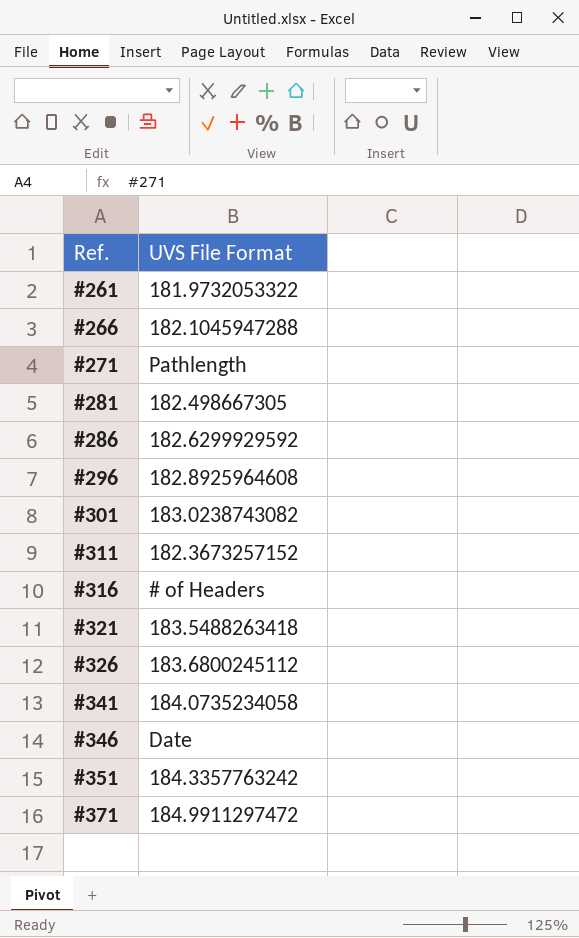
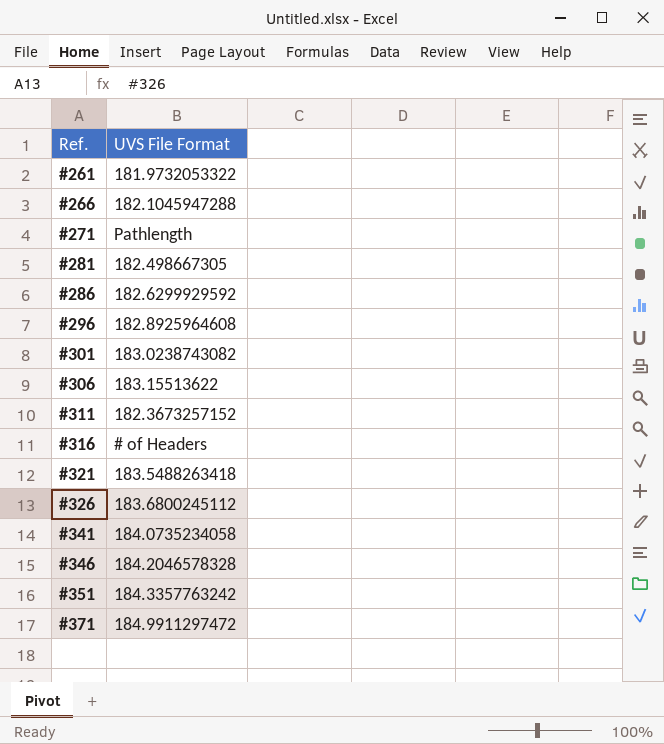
row #306: none -> 183.15513622
#346 | UVS File Format: Date -> 184.2046578328

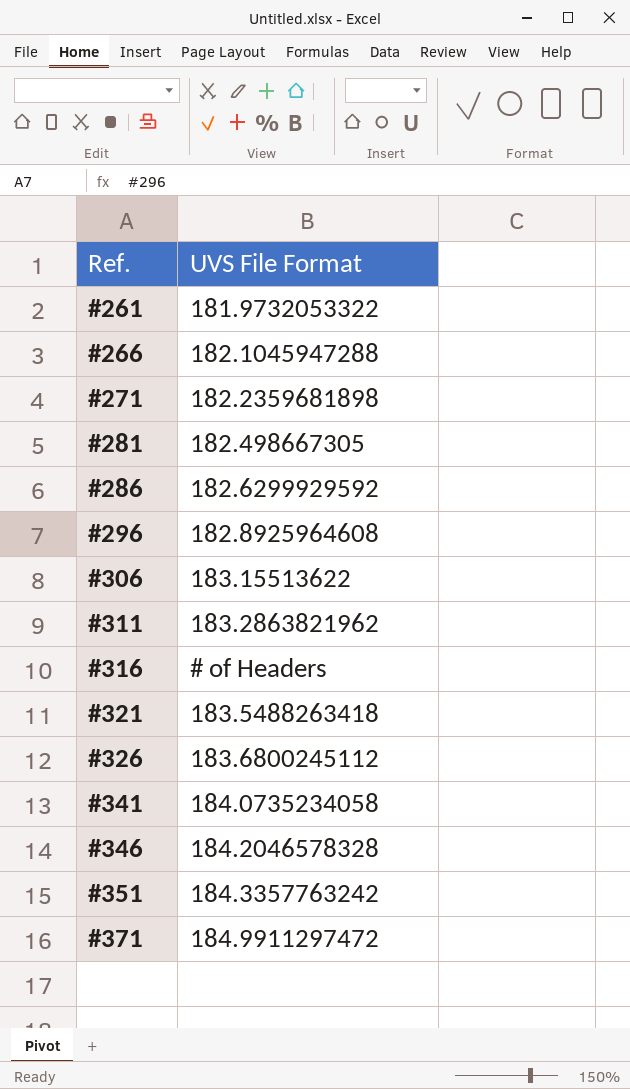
row #301: 183.0238743082 -> none
#271 | UVS File Format: Pathlength -> 182.2359681898
#311 | UVS File Format: 182.3673257152 -> 183.2863821962

